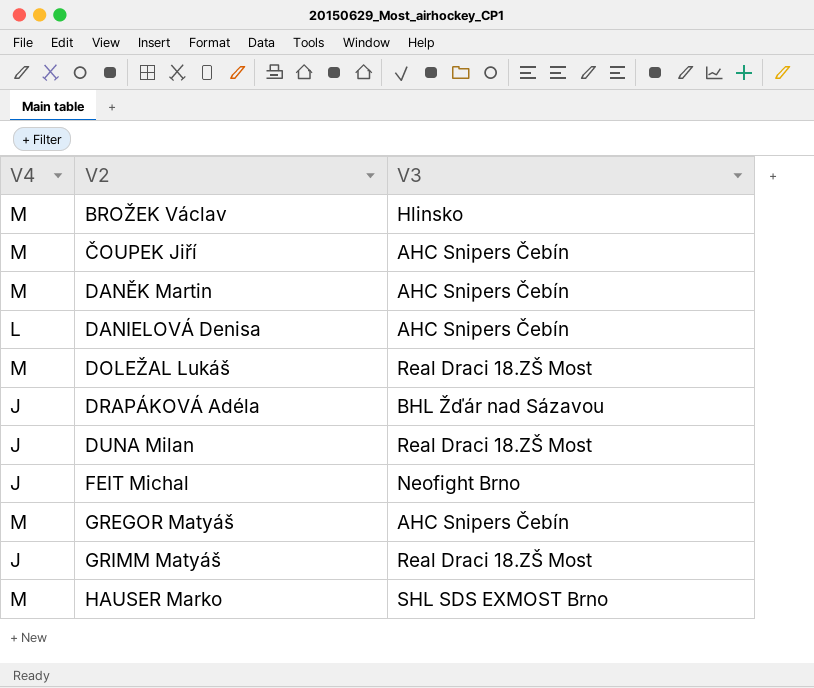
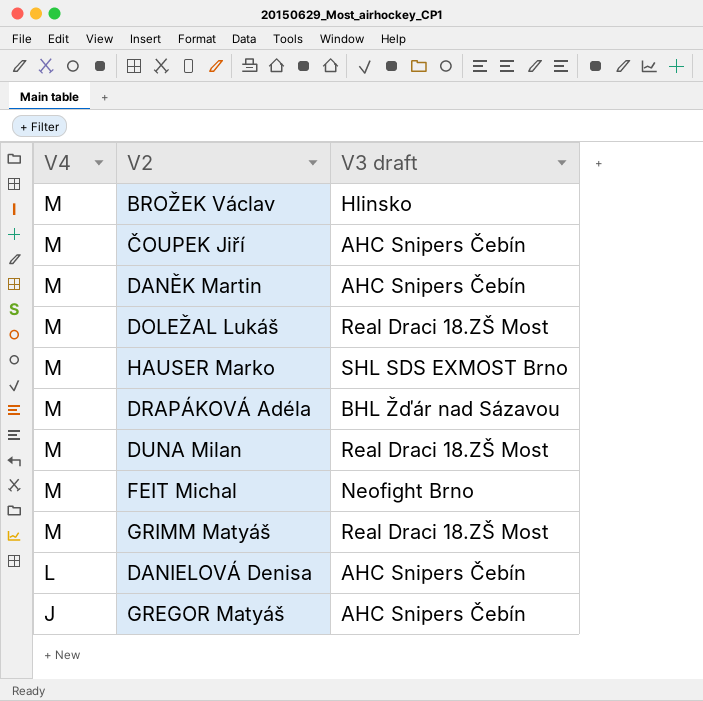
row order: V2 ascending -> V4 descending
column name: V3 -> V3 draft
DRAPÁKOVÁ Adéla | V4: J -> M
DUNA Milan | V4: J -> M
FEIT Michal | V4: J -> M
GRIMM Matyáš | V4: J -> M
GREGOR Matyáš | V4: M -> J

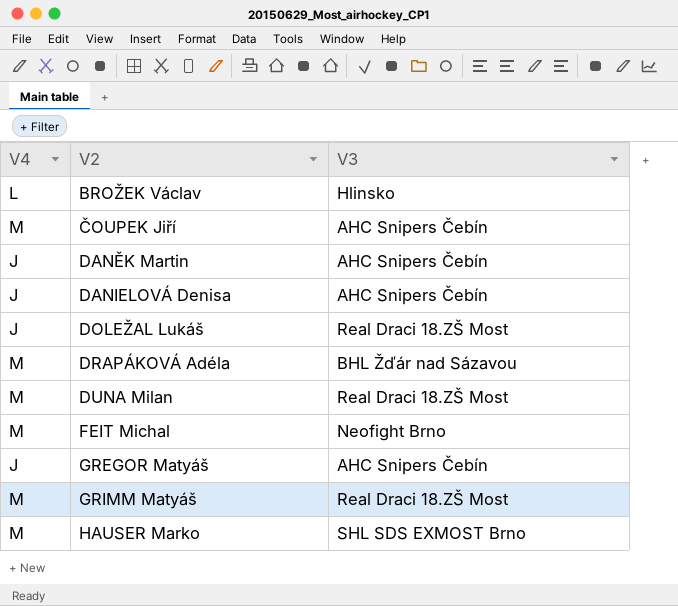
row order: V4 descending -> V2 ascending
column name: V3 draft -> V3
BROŽEK Václav | V4: M -> L
DANĚK Martin | V4: M -> J
DANIELOVÁ Denisa | V4: L -> J
DOLEŽAL Lukáš | V4: M -> J

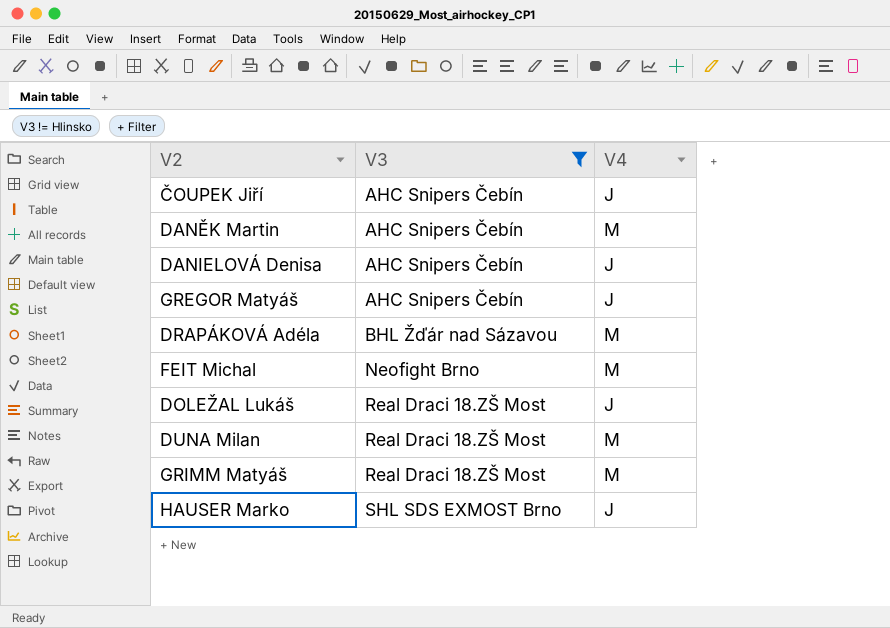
filter: none -> V3 != Hlinsko
row order: V2 ascending -> V3 ascending
column V4 | position: 1 -> 3
ČOUPEK Jiří | V4: M -> J
DANĚK Martin | V4: J -> M
HAUSER Marko | V4: M -> J

